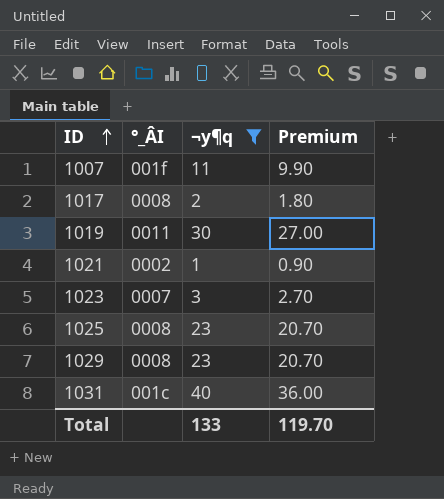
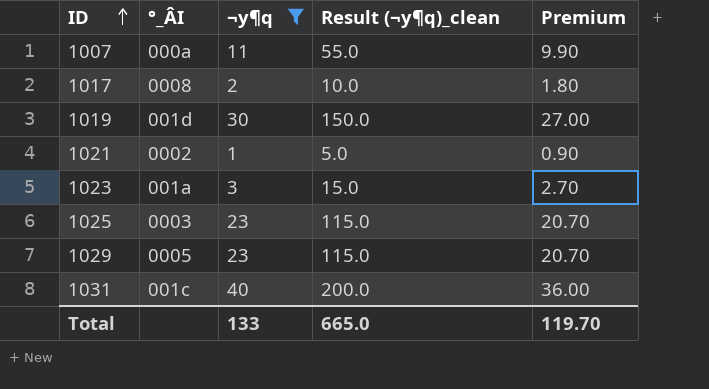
column Result (¬y¶q)_clean | formula: none -> [¬y¶q] * 5
1007 | °_ÂI: 001f -> 000a
1019 | °_ÂI: 0011 -> 001d
1023 | °_ÂI: 0007 -> 001a
1025 | °_ÂI: 0008 -> 0003
1029 | °_ÂI: 0008 -> 0005

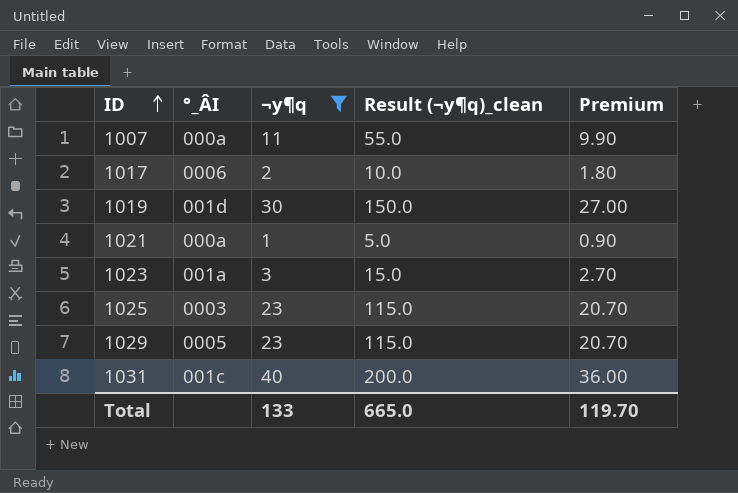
1017 | °_ÂI: 0008 -> 0006
1021 | °_ÂI: 0002 -> 000a

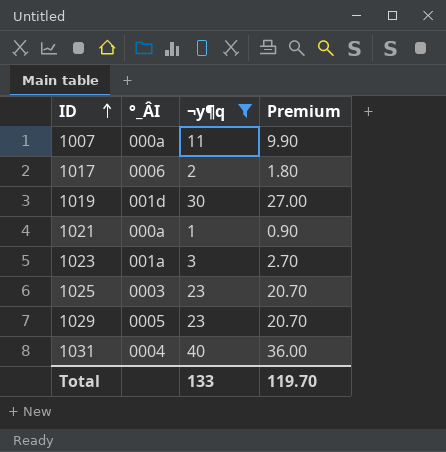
column Result (¬y¶q)_clean | formula: [¬y¶q] * 5 -> none
1031 | °_ÂI: 001c -> 0004

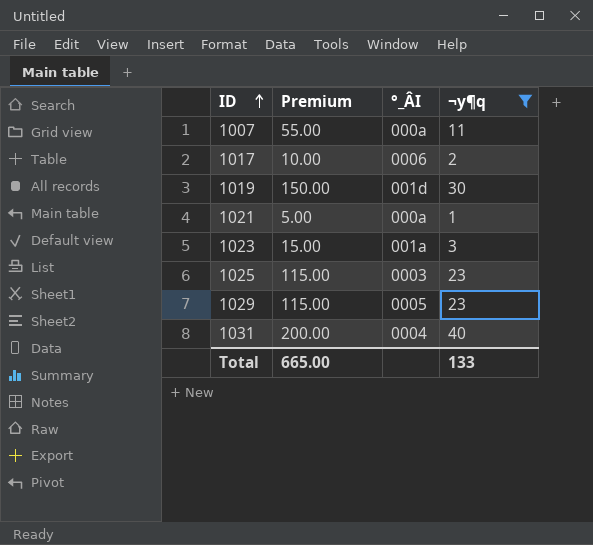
column Premium | formula: [¬y¶q] * 0.9 -> [¬y¶q] * 5
column Premium | position: 4 -> 2
Total | Premium: 119.70 -> 665.00

